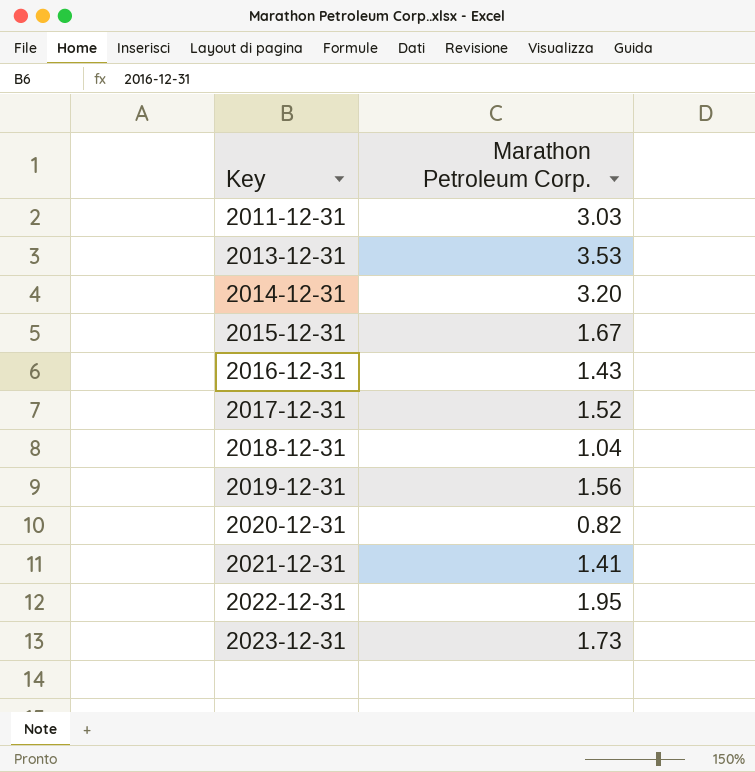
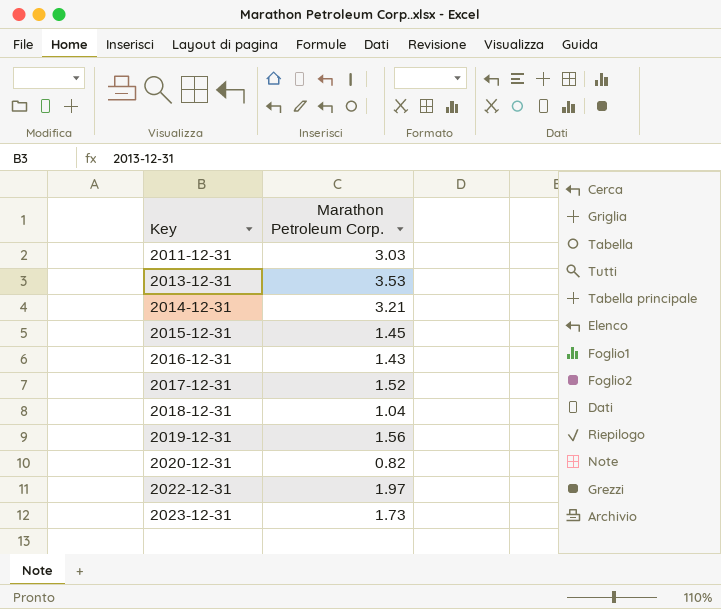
row 2021-12-31: 1.41 -> none
2014-12-31 | Marathon Petroleum Corp.: 3.20 -> 3.21
2015-12-31 | Marathon Petroleum Corp.: 1.67 -> 1.45
2022-12-31 | Marathon Petroleum Corp.: 1.95 -> 1.97

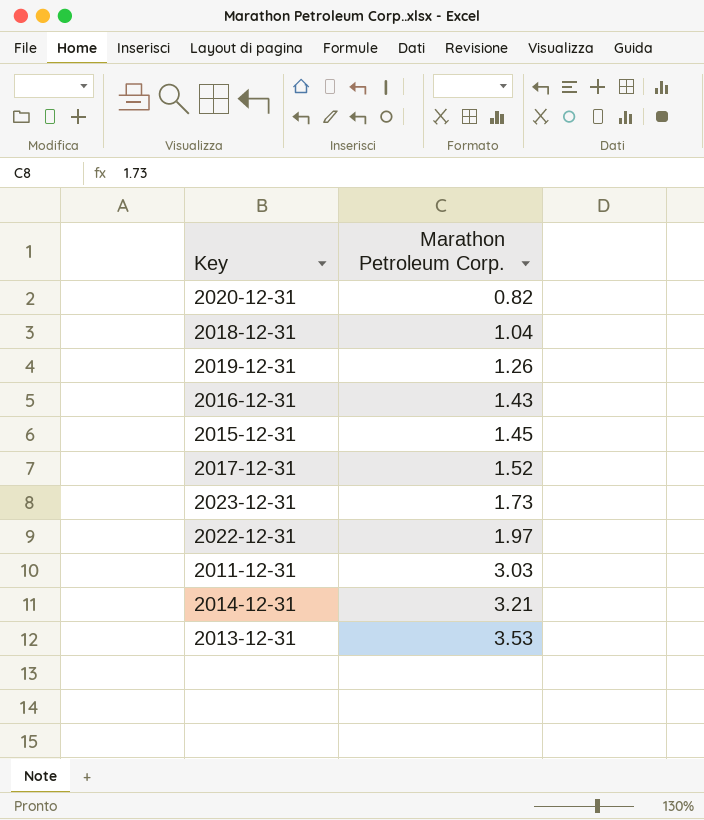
row order: Key ascending -> Marathon Petroleum Corp. ascending
2019-12-31 | Marathon Petroleum Corp.: 1.56 -> 1.26

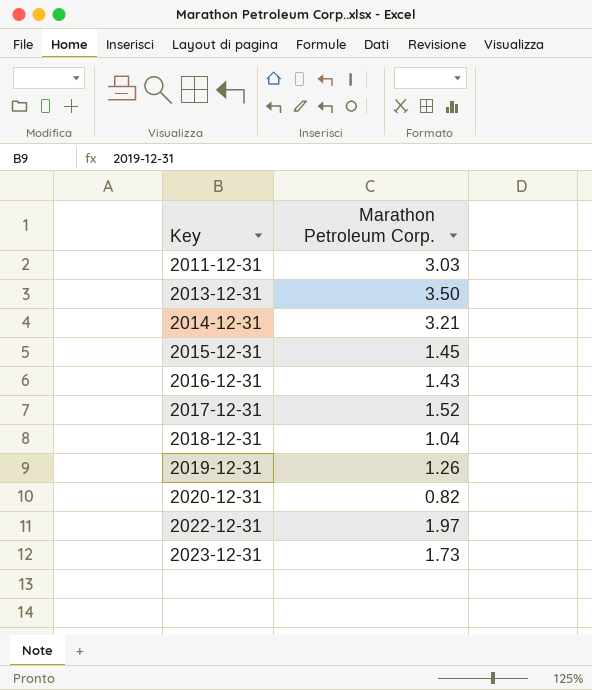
row order: Marathon Petroleum Corp. ascending -> Key ascending
2013-12-31 | Marathon Petroleum Corp.: 3.53 -> 3.50

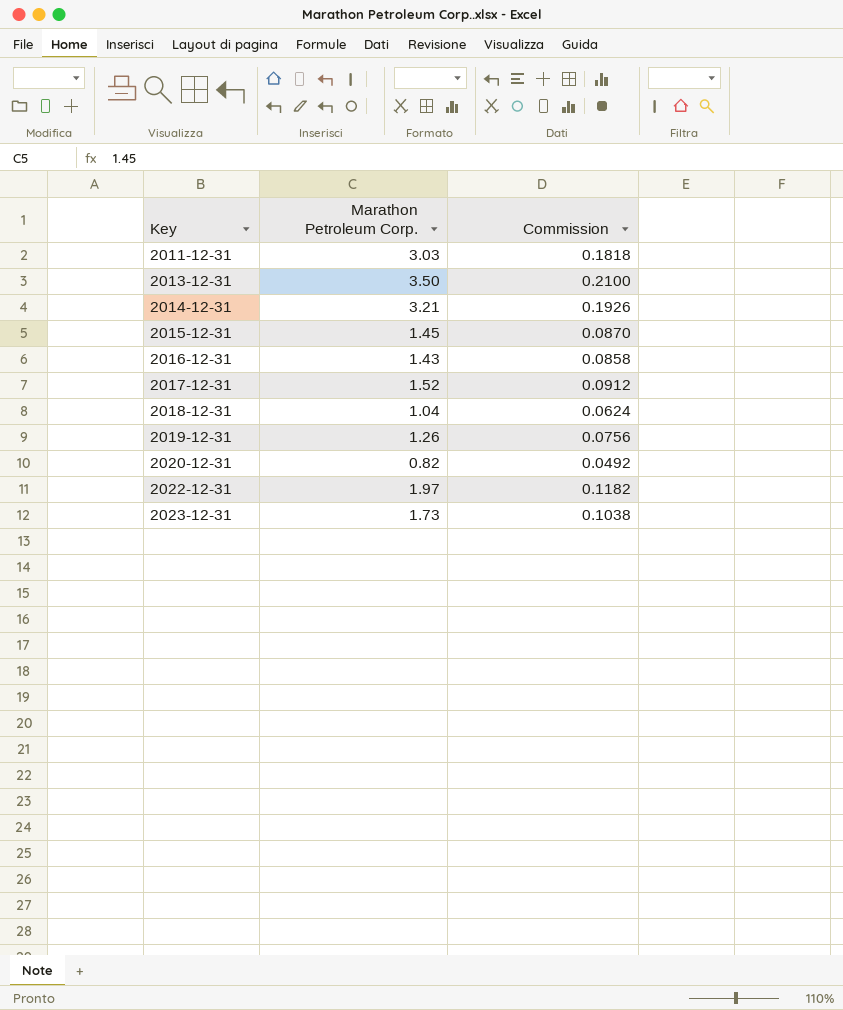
column Commission | formula: none -> [Marathon Petroleum Corp.] * 0.06

